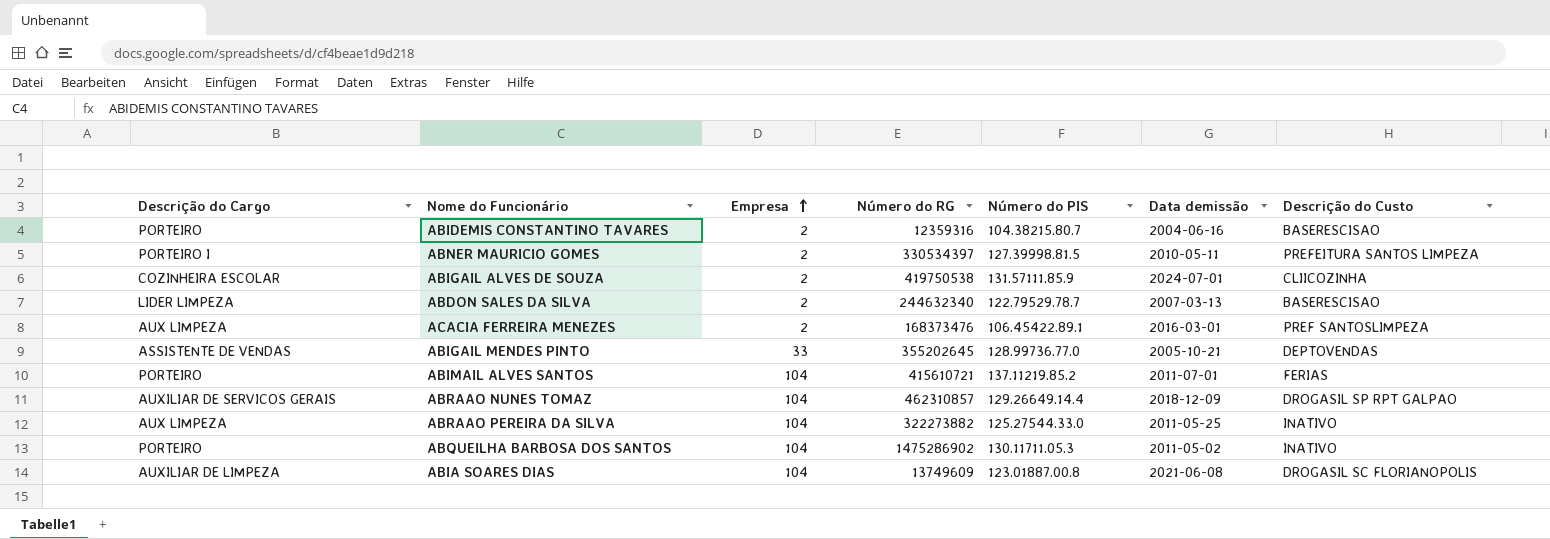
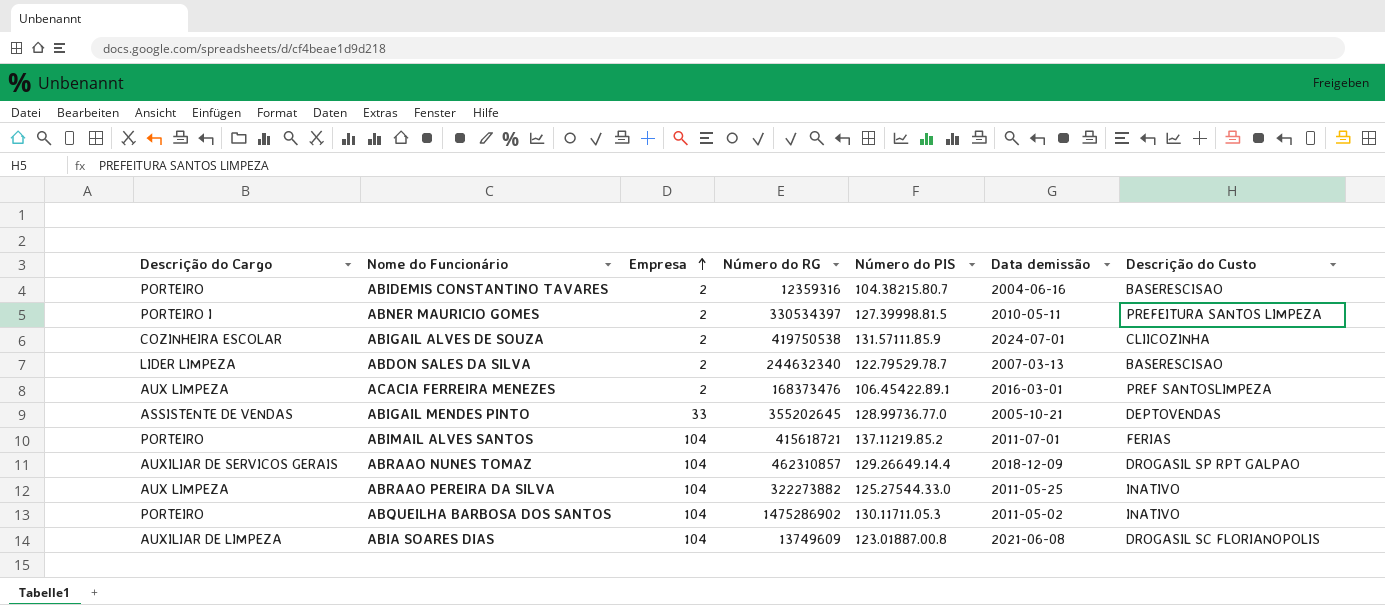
ABIMAIL ALVES SANTOS | Número do RG: 415610721 -> 415618721

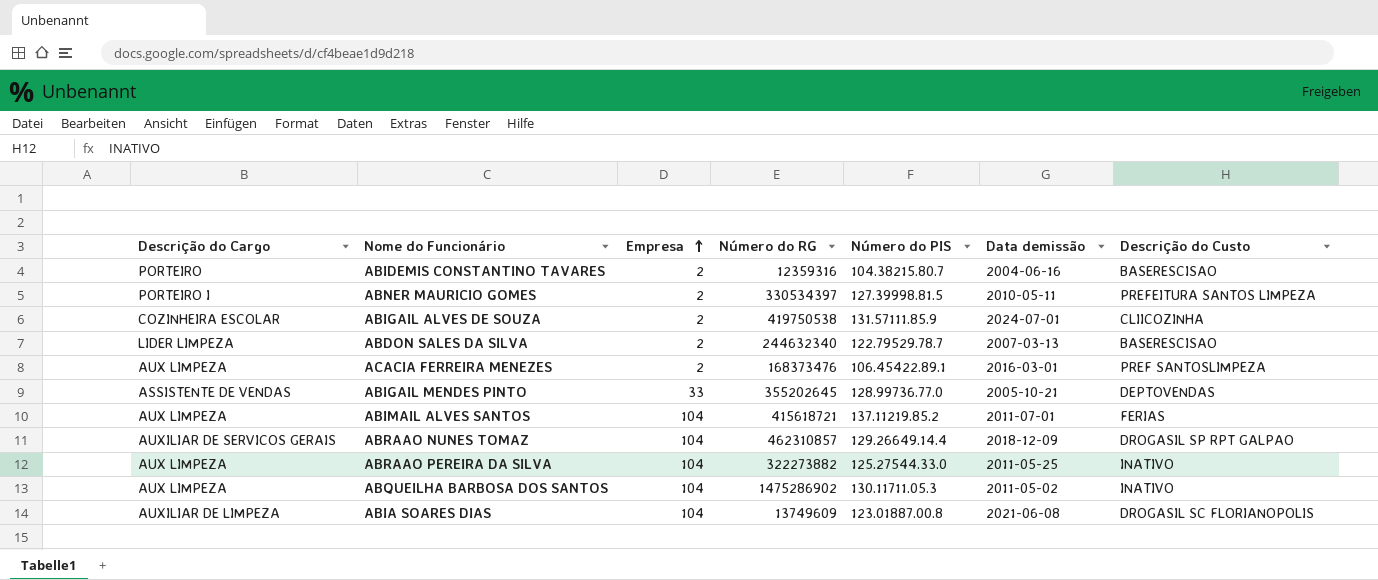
ABIMAIL ALVES SANTOS | Descrição do Cargo: PORTEIRO -> AUX LIMPEZA
ABQUEILHA BARBOSA DOS SANTOS | Descrição do Cargo: PORTEIRO -> AUX LIMPEZA

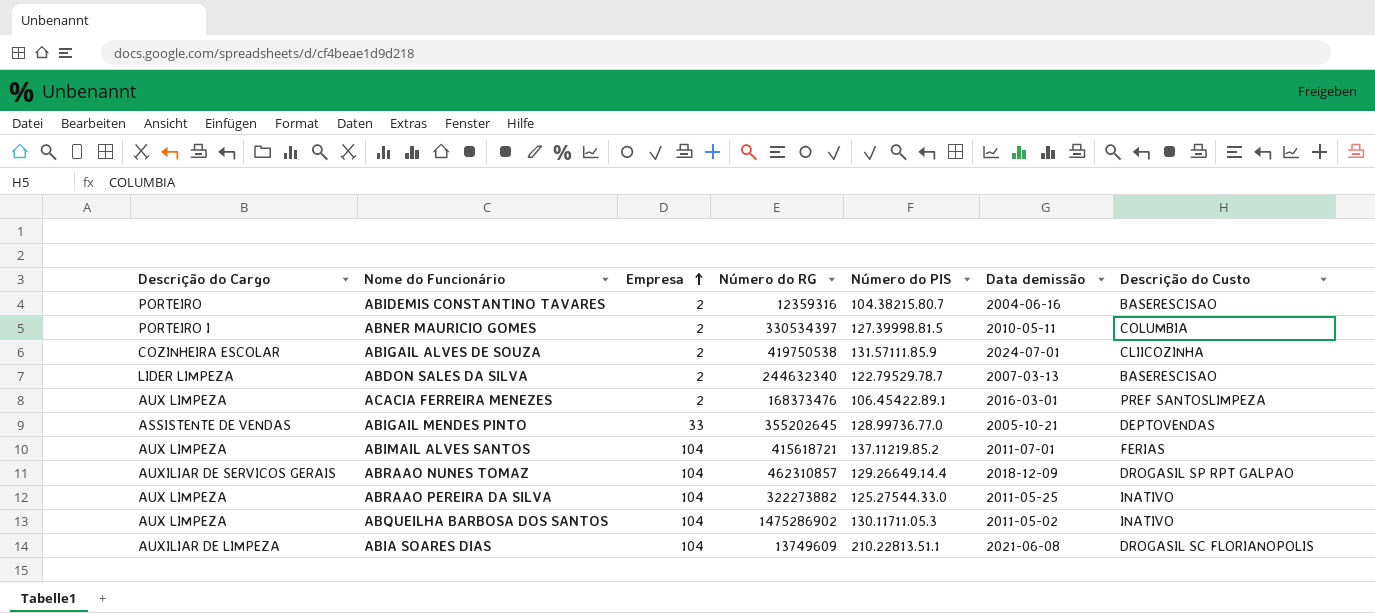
ABNER MAURICIO GOMES | Descrição do Custo: PREFEITURA SANTOS LIMPEZA -> COLUMBIA
ABIA SOARES DIAS | Número do PIS: 123.01887.00.8 -> 210.22813.51.1

